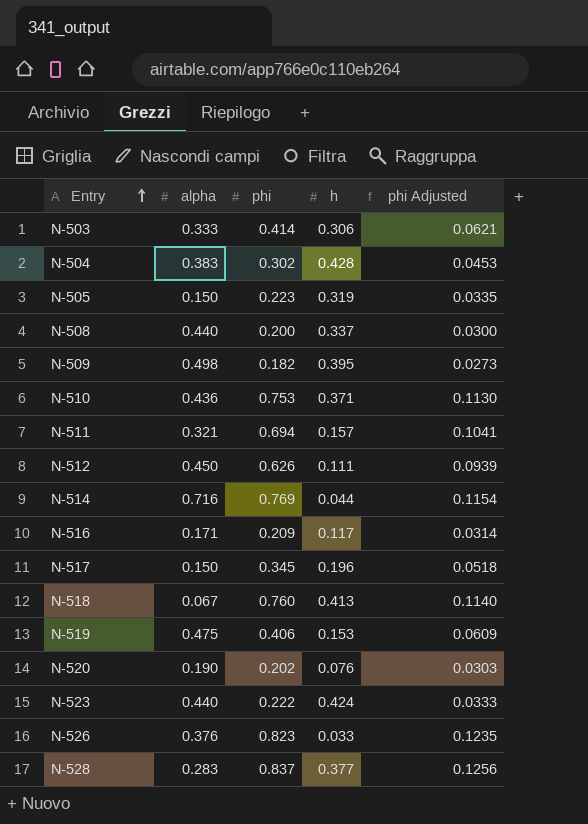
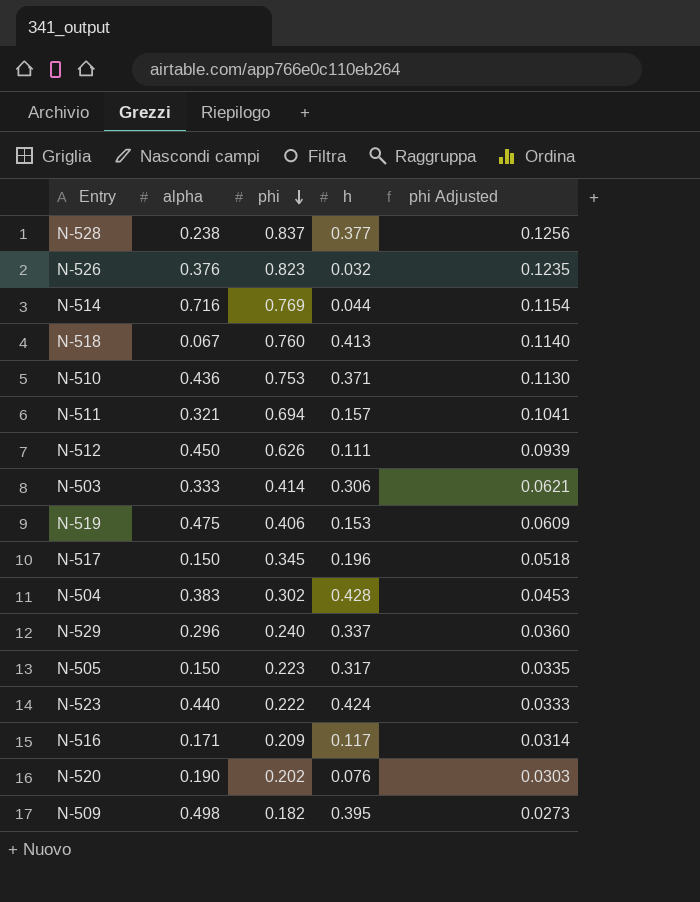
row order: Entry ascending -> phi descending
row N-508: 0.440 | 0.200 | 0.337 | 0.0300 -> none
N-528 | alpha: 0.283 -> 0.238
N-526 | h: 0.033 -> 0.032
row N-529: none -> 0.296 | 0.240 | 0.337 | 0.0360
N-505 | h: 0.319 -> 0.317

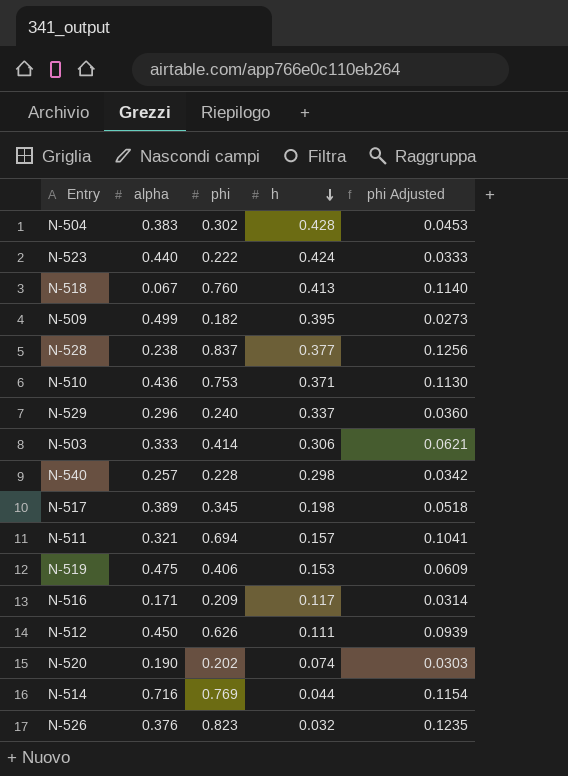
row order: phi descending -> h descending
row N-505: 0.150 | 0.223 | 0.317 | 0.0335 -> none
N-509 | alpha: 0.498 -> 0.499
row N-540: none -> 0.257 | 0.228 | 0.298 | 0.0342
N-517 | alpha: 0.150 -> 0.389
N-517 | h: 0.196 -> 0.198
N-520 | h: 0.076 -> 0.074

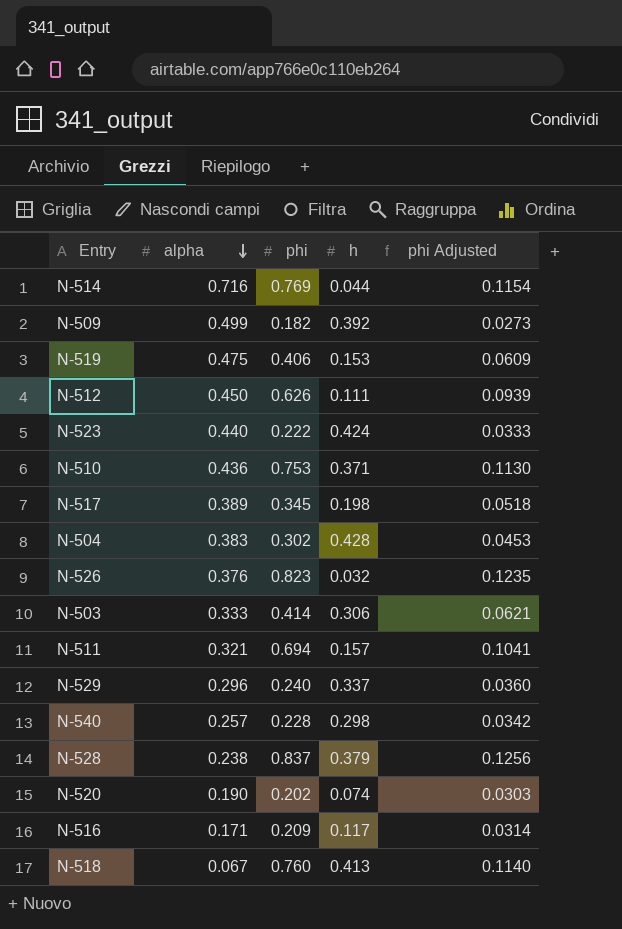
row order: h descending -> alpha descending
N-509 | h: 0.395 -> 0.392
N-528 | h: 0.377 -> 0.379

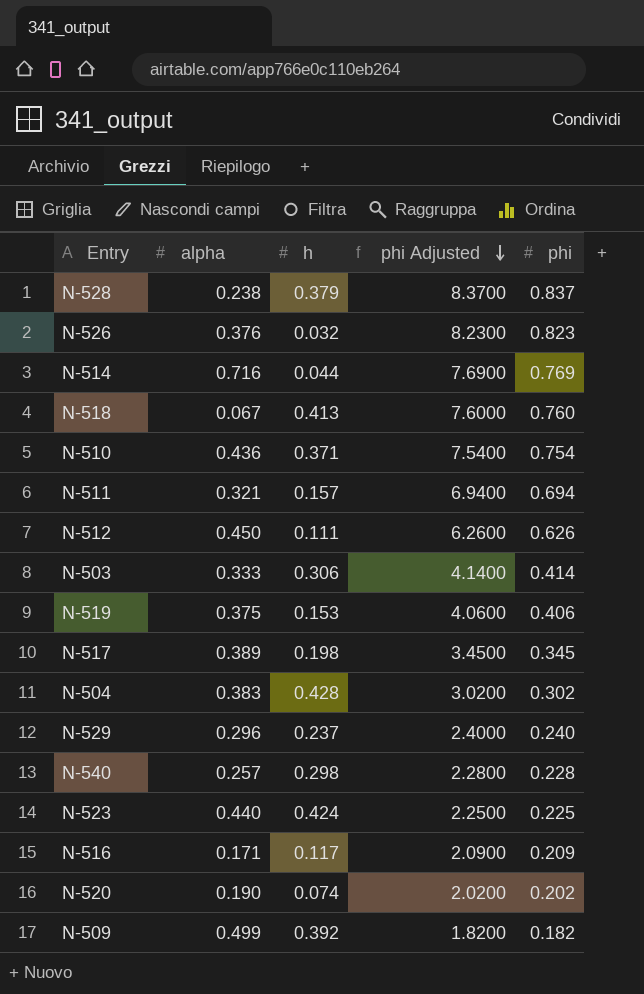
row order: alpha descending -> phi Adjusted descending
column phi Adjusted | formula: [phi] * 0.15 -> [phi] * 10
column phi | position: 3 -> 5
N-510 | phi: 0.753 -> 0.754
N-519 | alpha: 0.475 -> 0.375
N-529 | h: 0.337 -> 0.237
N-523 | phi: 0.222 -> 0.225

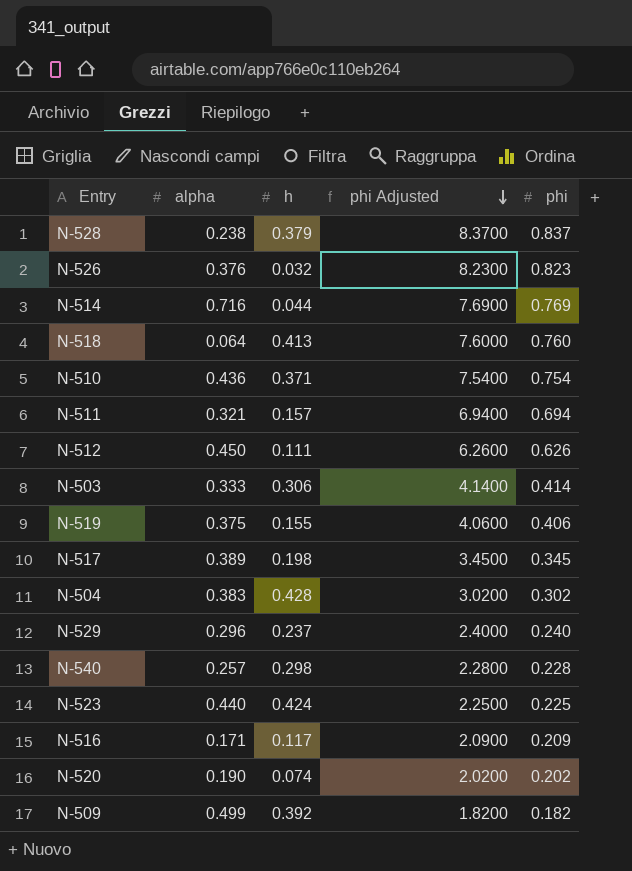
N-518 | alpha: 0.067 -> 0.064
N-519 | h: 0.153 -> 0.155

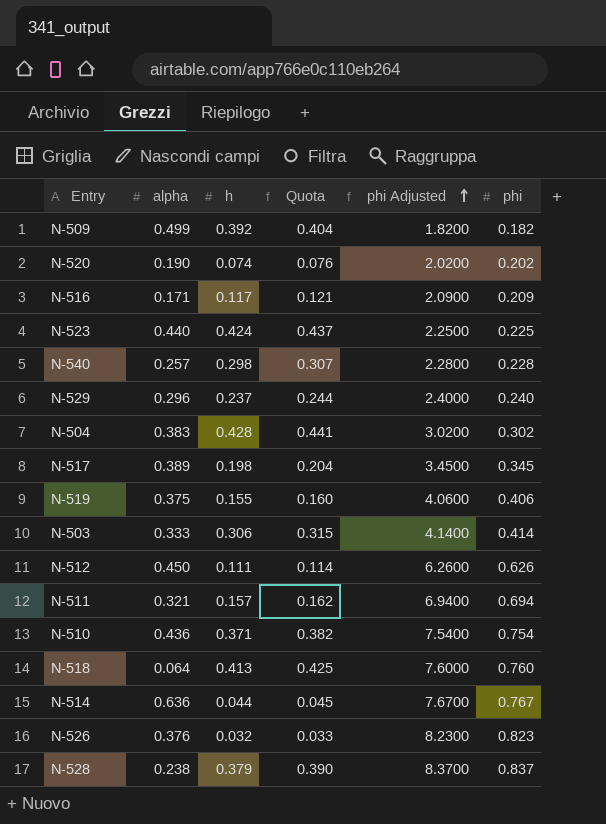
row order: phi Adjusted descending -> phi Adjusted ascending
column Quota | formula: none -> [h] * 1.03
N-514 | alpha: 0.716 -> 0.636
N-514 | phi Adjusted: 7.6900 -> 7.6700
N-514 | phi: 0.769 -> 0.767

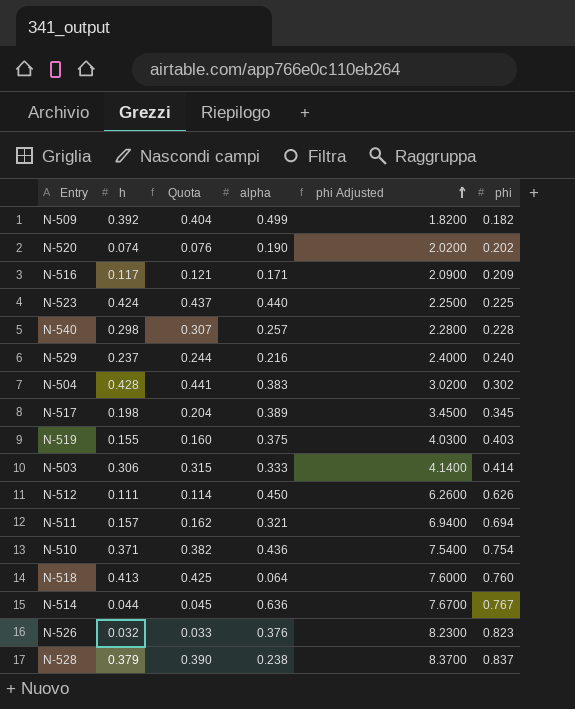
column alpha | position: 2 -> 4
N-529 | alpha: 0.296 -> 0.216
N-519 | phi Adjusted: 4.0600 -> 4.0300
N-519 | phi: 0.406 -> 0.403

